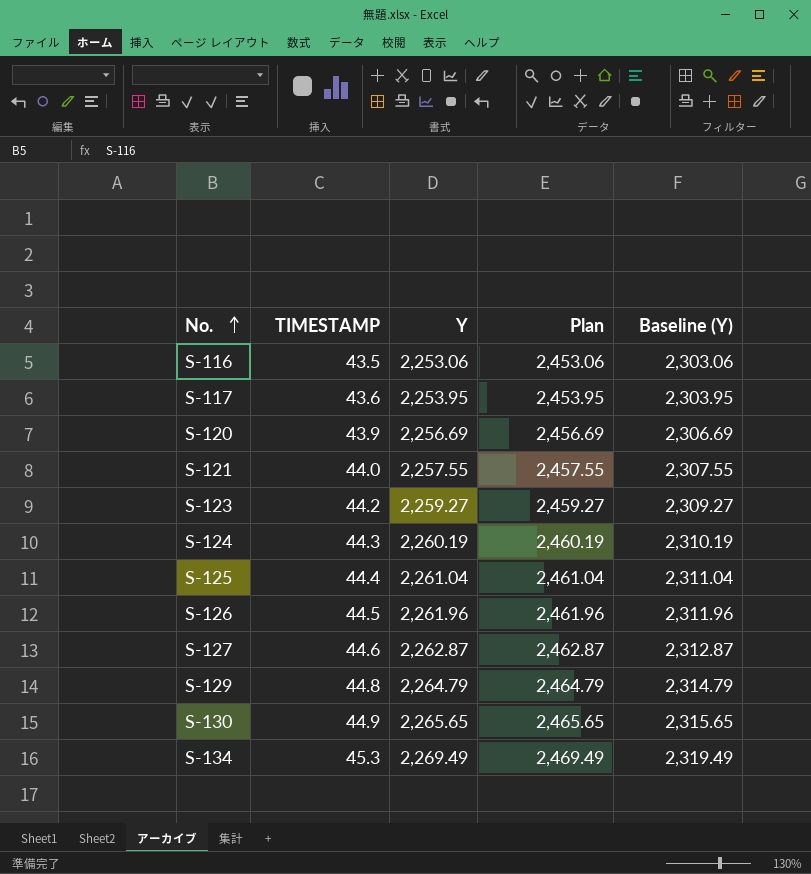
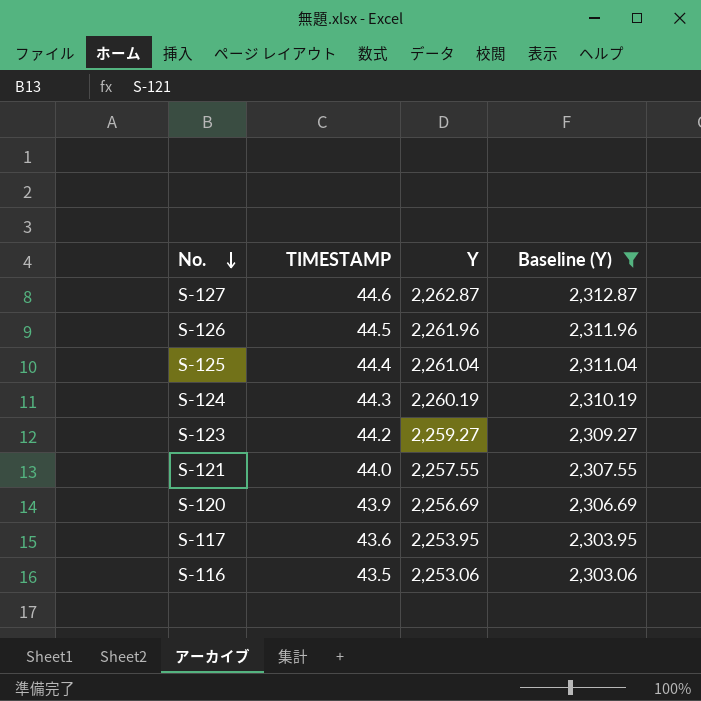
filter: none -> Baseline (Y) <= 2,312.87
row order: No. ascending -> No. descending
column Plan | formula: [Y] + 200 -> none

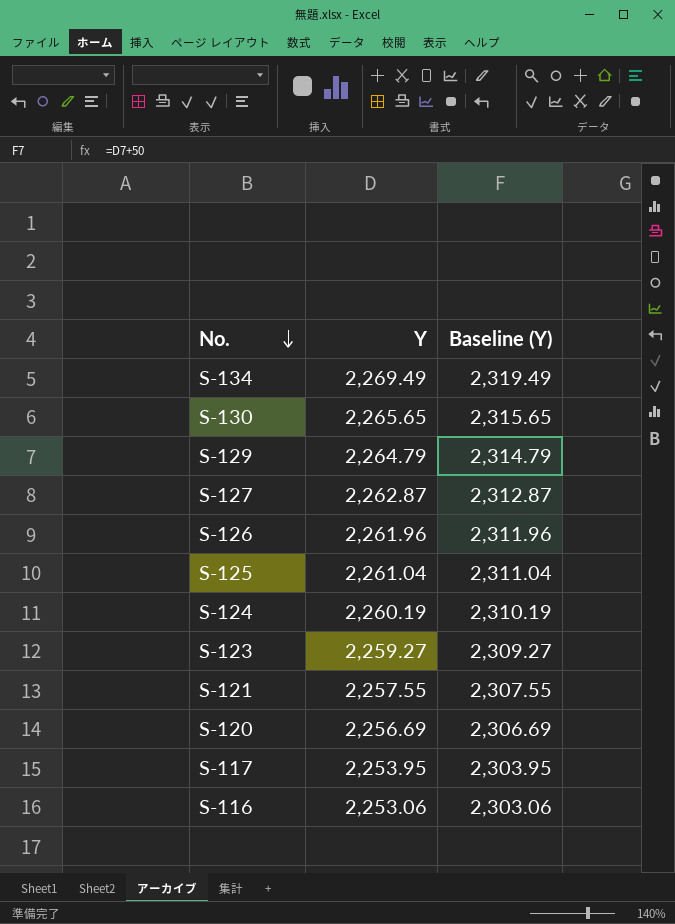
filter: Baseline (Y) <= 2,312.87 -> none
column TIMESTAMP | position: 2 -> none

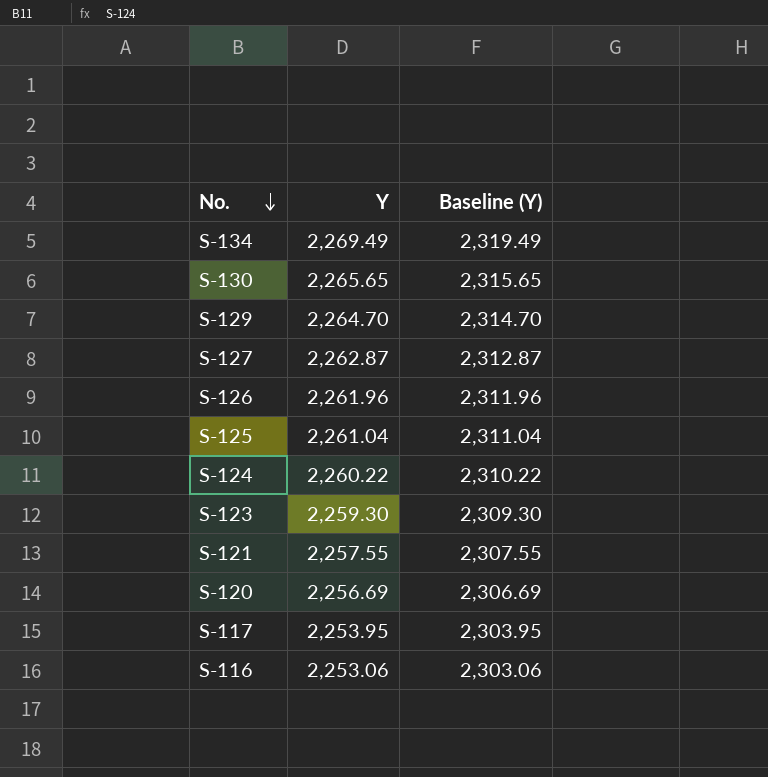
S-129 | Y: 2,264.79 -> 2,264.70
S-129 | Baseline (Y): 2,314.79 -> 2,314.70
S-124 | Y: 2,260.19 -> 2,260.22
S-124 | Baseline (Y): 2,310.19 -> 2,310.22
S-123 | Y: 2,259.27 -> 2,259.30
S-123 | Baseline (Y): 2,309.27 -> 2,309.30

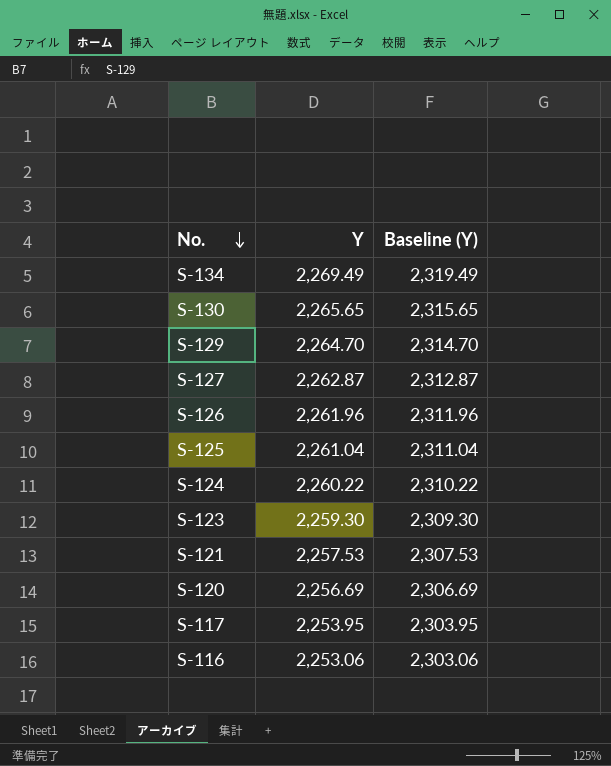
S-121 | Y: 2,257.55 -> 2,257.53
S-121 | Baseline (Y): 2,307.55 -> 2,307.53

